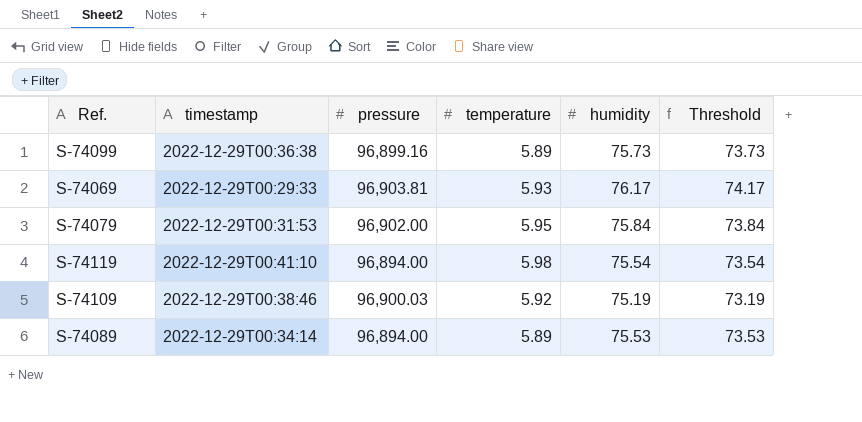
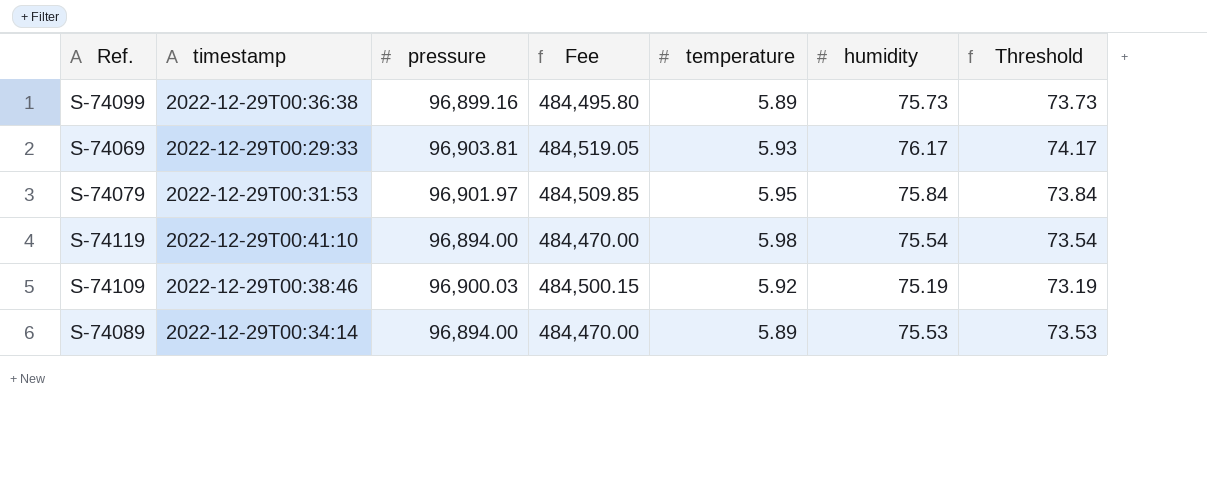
column Fee | formula: none -> [pressure] * 5
S-74079 | pressure: 96,902.00 -> 96,901.97

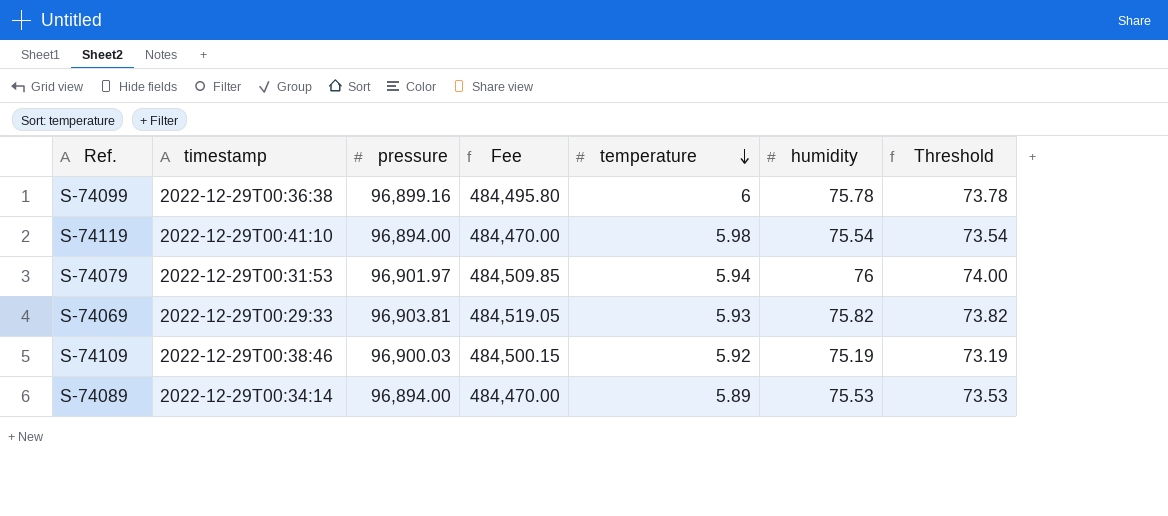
row order: none -> temperature descending
S-74099 | temperature: 5.89 -> 6
S-74099 | humidity: 75.73 -> 75.78
S-74099 | Threshold: 73.73 -> 73.78
S-74079 | temperature: 5.95 -> 5.94
S-74079 | humidity: 75.84 -> 76
S-74079 | Threshold: 73.84 -> 74.00
S-74069 | humidity: 76.17 -> 75.82
S-74069 | Threshold: 74.17 -> 73.82

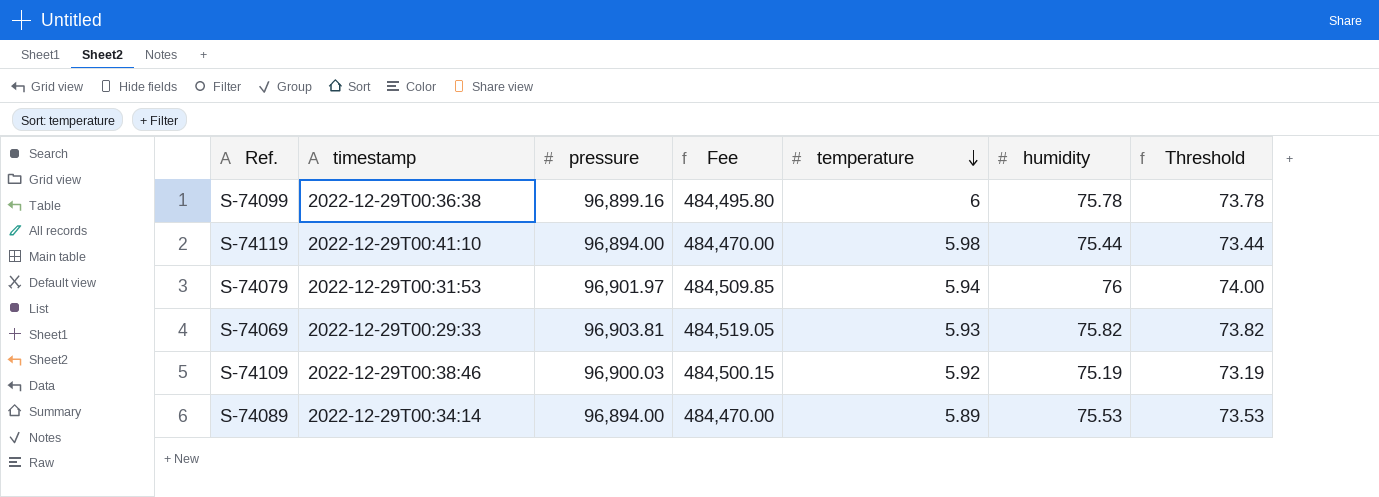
S-74119 | humidity: 75.54 -> 75.44
S-74119 | Threshold: 73.54 -> 73.44

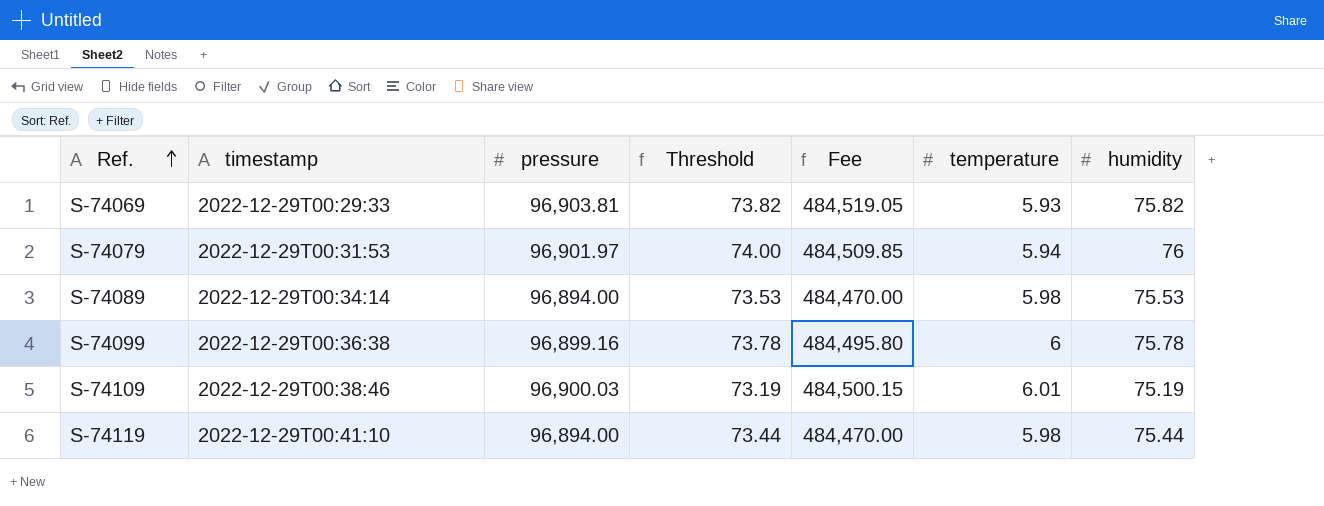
row order: temperature descending -> Ref. ascending
column Threshold | position: 7 -> 4
S-74089 | temperature: 5.89 -> 5.98
S-74109 | temperature: 5.92 -> 6.01

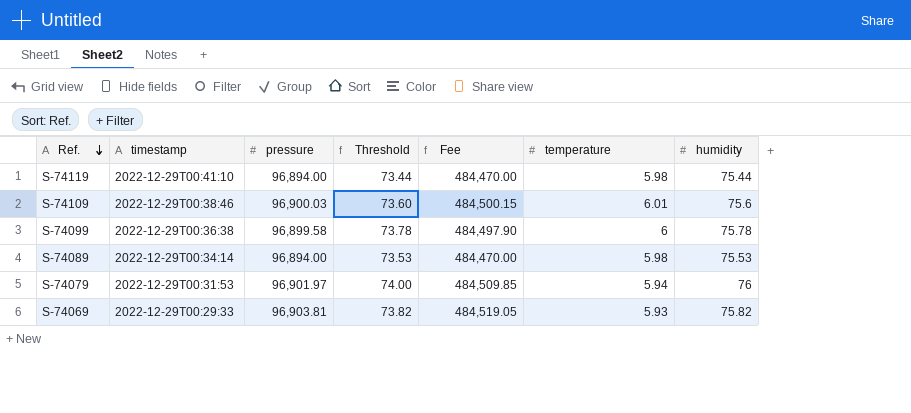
row order: Ref. ascending -> Ref. descending
S-74109 | Threshold: 73.19 -> 73.60
S-74109 | humidity: 75.19 -> 75.6
S-74099 | pressure: 96,899.16 -> 96,899.58
S-74099 | Fee: 484,495.80 -> 484,497.90

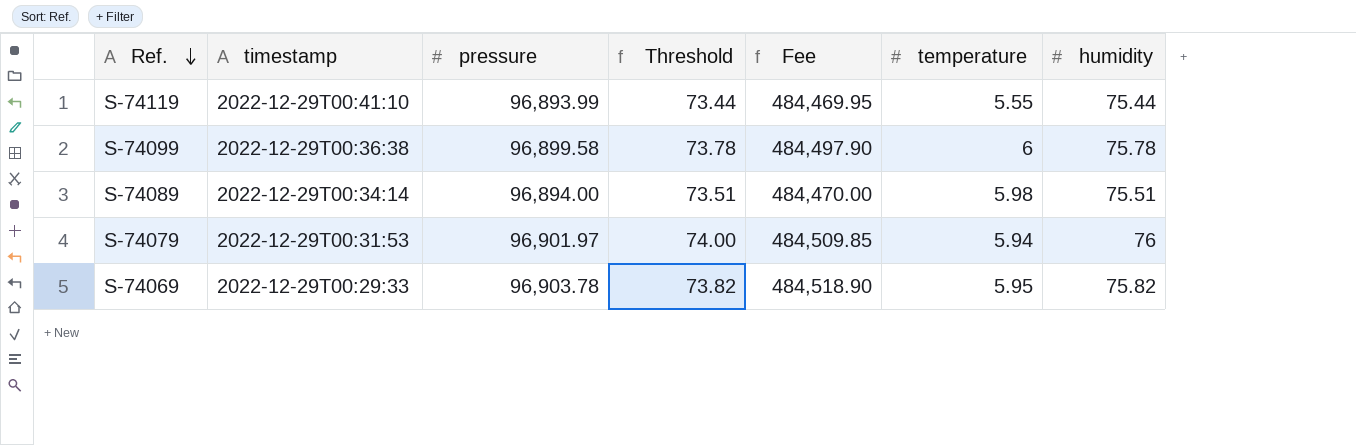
row S-74109: 2022-12-29T00:38:46 | 96,900.03 | 73.60 | 484,500.15 | 6.01 | 75.6 -> none
S-74119 | pressure: 96,894.00 -> 96,893.99
S-74119 | Fee: 484,470.00 -> 484,469.95
S-74119 | temperature: 5.98 -> 5.55
S-74089 | Threshold: 73.53 -> 73.51
S-74089 | humidity: 75.53 -> 75.51
S-74069 | pressure: 96,903.81 -> 96,903.78
S-74069 | Fee: 484,519.05 -> 484,518.90
S-74069 | temperature: 5.93 -> 5.95

